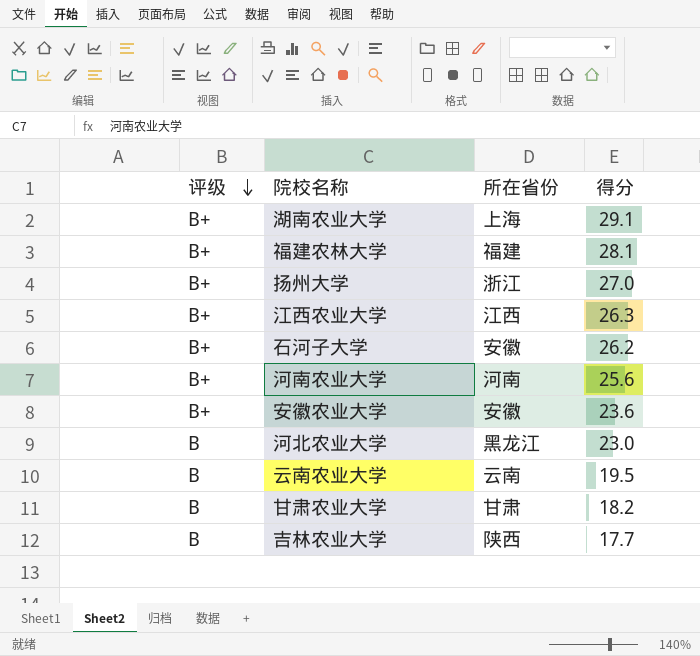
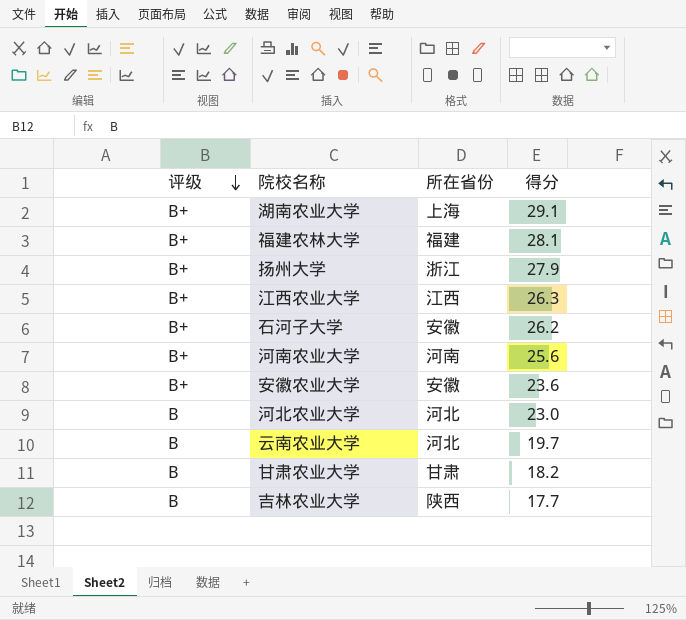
扬州大学 | 得分: 27.0 -> 27.9
河北农业大学 | 所在省份: 黑龙江 -> 河北
云南农业大学 | 所在省份: 云南 -> 河北
云南农业大学 | 得分: 19.5 -> 19.7

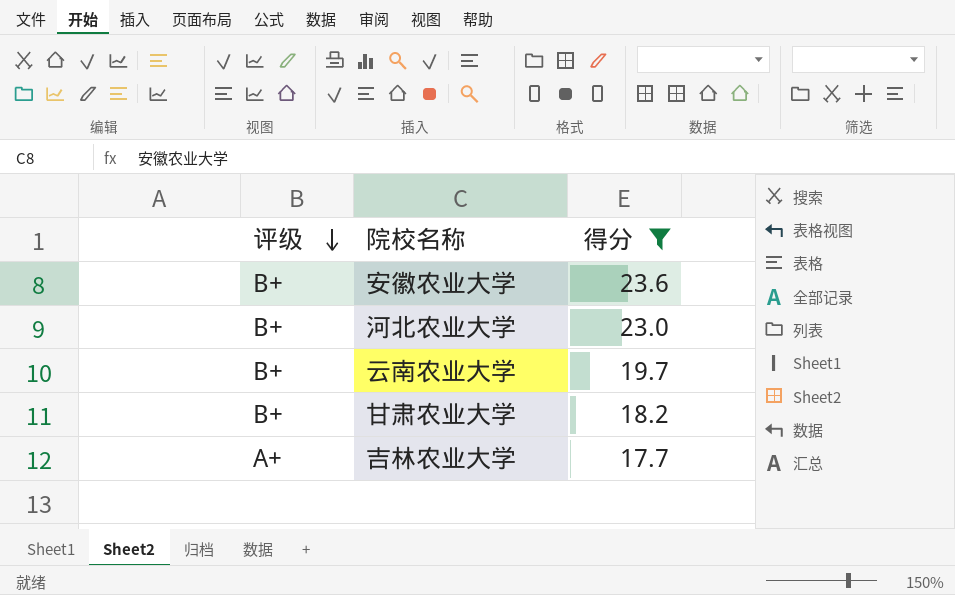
filter: none -> 得分 <= 23.6
column 所在省份 | position: 3 -> none
河北农业大学 | 评级: B -> B+
云南农业大学 | 评级: B -> B+
甘肃农业大学 | 评级: B -> B+
吉林农业大学 | 评级: B -> A+

